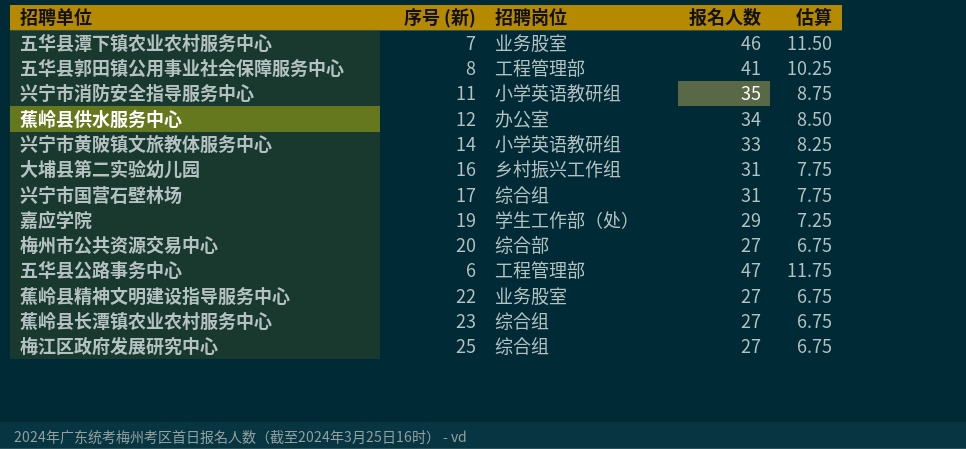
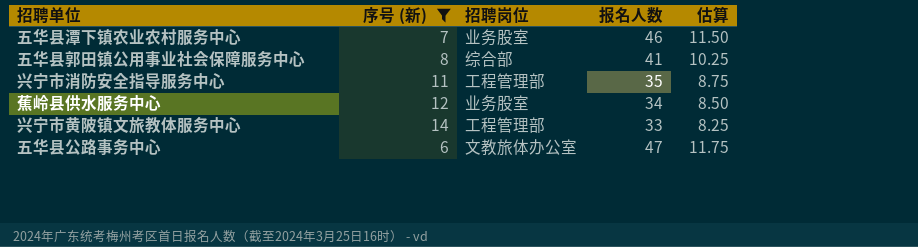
filter: none -> 序号 (新) <= 14
五华县郭田镇公用事业社会保障服务中心 | 招聘岗位: 工程管理部 -> 综合部
兴宁市消防安全指导服务中心 | 招聘岗位: 小学英语教研组 -> 工程管理部
蕉岭县供水服务中心 | 招聘岗位: 办公室 -> 业务股室
兴宁市黄陂镇文旅教体服务中心 | 招聘岗位: 小学英语教研组 -> 工程管理部
五华县公路事务中心 | 招聘岗位: 工程管理部 -> 文教旅体办公室

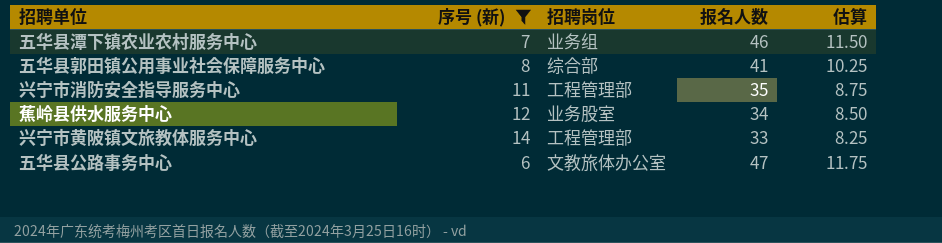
五华县潭下镇农业农村服务中心 | 招聘岗位: 业务股室 -> 业务组

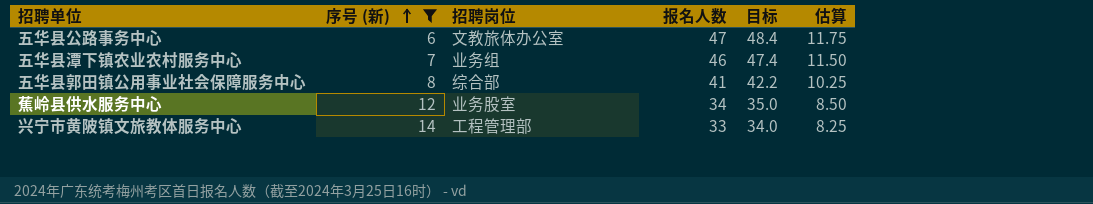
row order: none -> 序号 (新) ascending
column 目标 | formula: none -> [报名人数] * 1.03
row 兴宁市消防安全指导服务中心: 11 | 工程管理部 | 35 | 8.75 -> none

